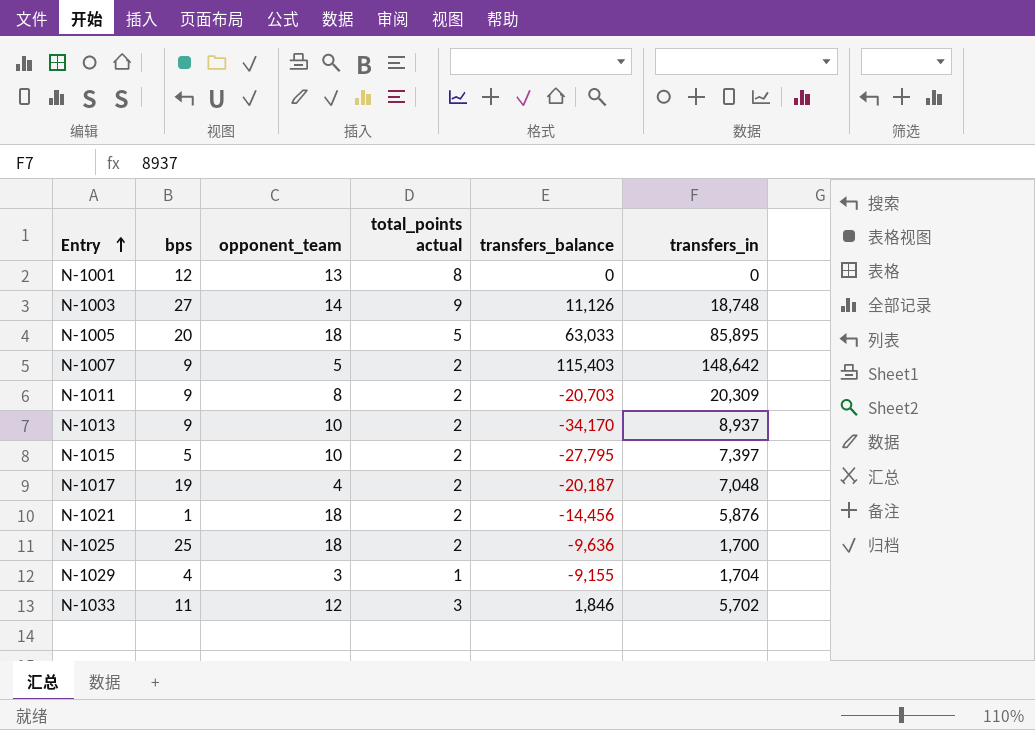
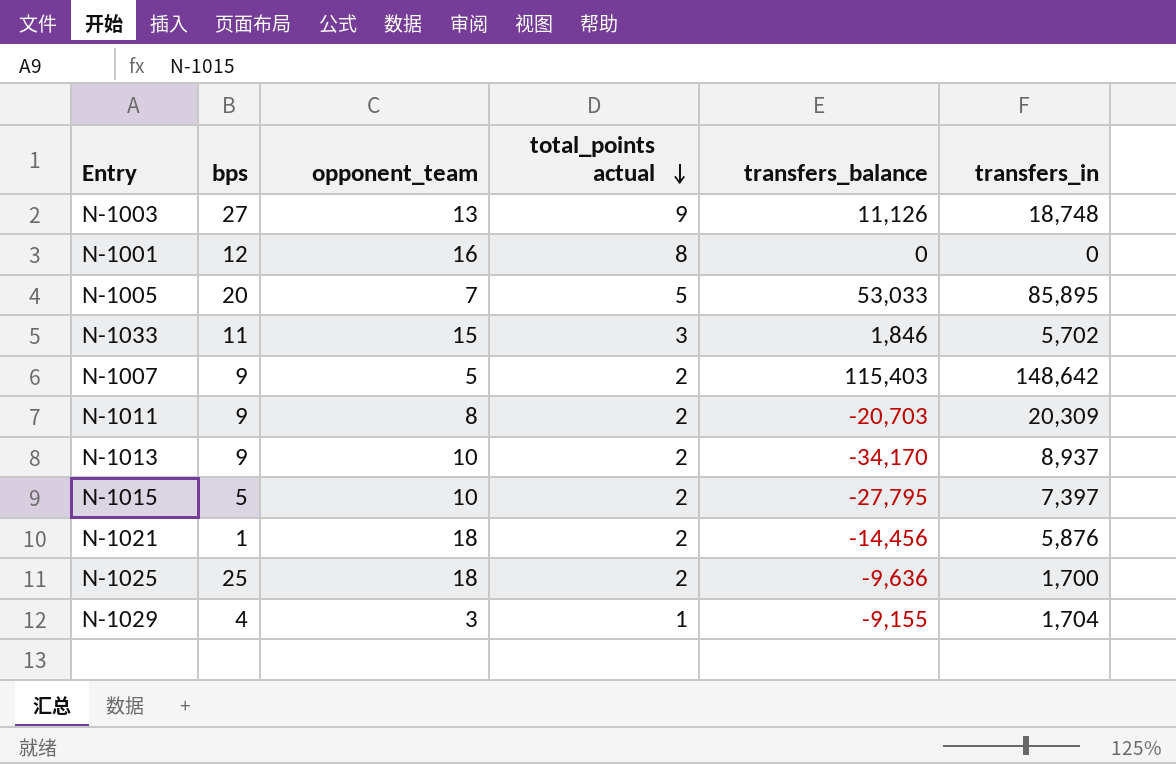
row order: Entry ascending -> total_points actual descending
row N-1017: 19 | 4 | 2 | -20,187 | 7,048 -> none
N-1003 | opponent_team: 14 -> 13
N-1001 | opponent_team: 13 -> 16
N-1005 | opponent_team: 18 -> 7
N-1005 | transfers_balance: 63,033 -> 53,033
N-1033 | opponent_team: 12 -> 15

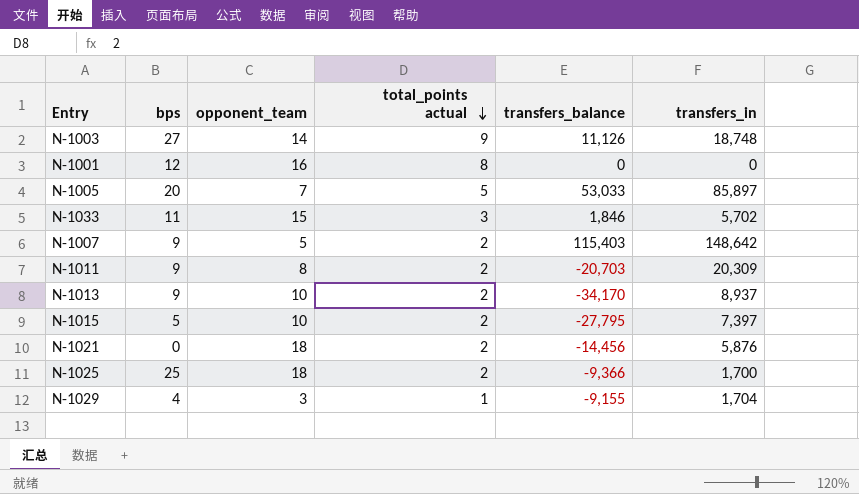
N-1003 | opponent_team: 13 -> 14
N-1005 | transfers_in: 85,895 -> 85,897
N-1021 | bps: 1 -> 0
N-1025 | transfers_balance: -9,636 -> -9,366

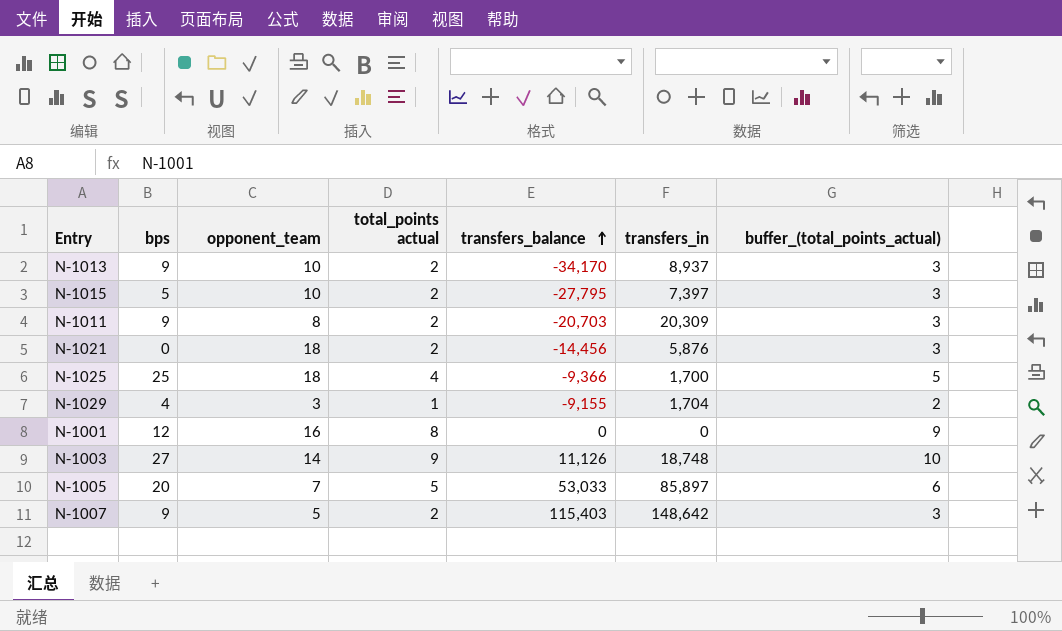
row order: total_points actual descending -> transfers_balance ascending
column buffer_(total_points_actual) | formula: none -> [total_points actual] + 1
row N-1033: 11 | 15 | 3 | 1,846 | 5,702 -> none
N-1025 | total_points actual: 2 -> 4

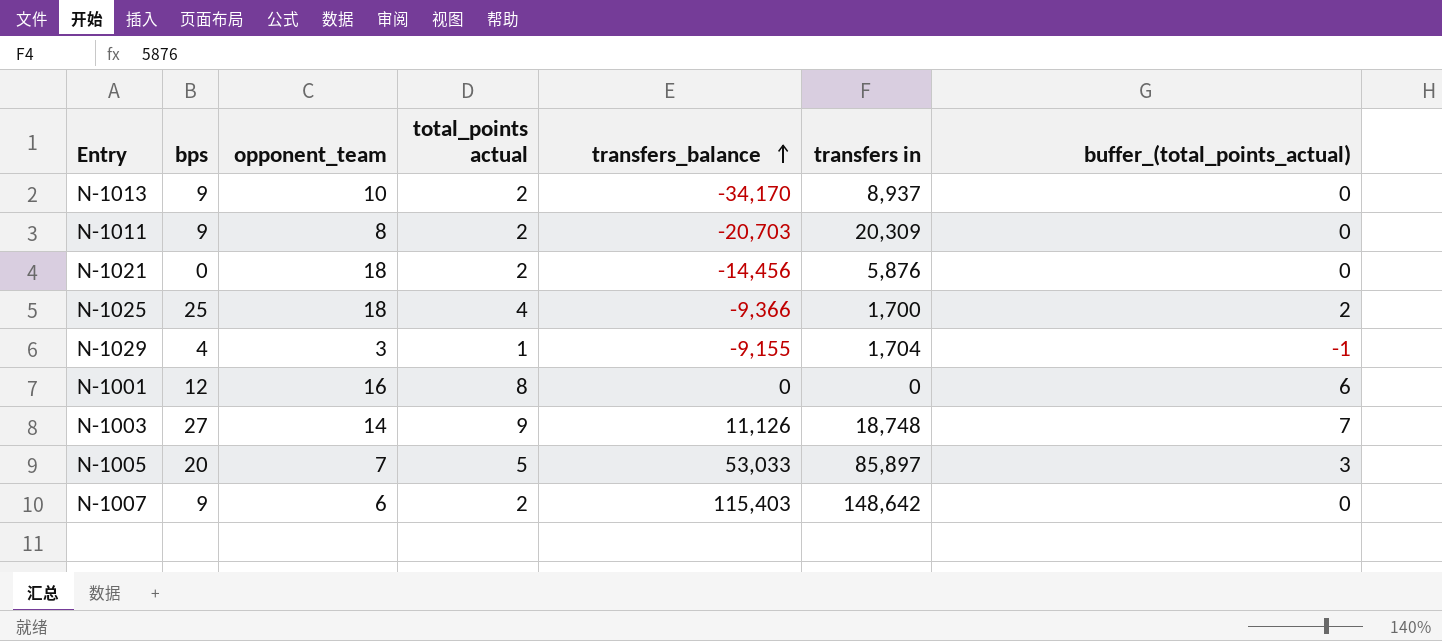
column name: transfers_in -> transfers in
column buffer_(total_points_actual) | formula: [total_points actual] + 1 -> [total_points actual] - 2
row N-1015: 5 | 10 | 2 | -27,795 | 7,397 | 3 -> none
N-1007 | opponent_team: 5 -> 6

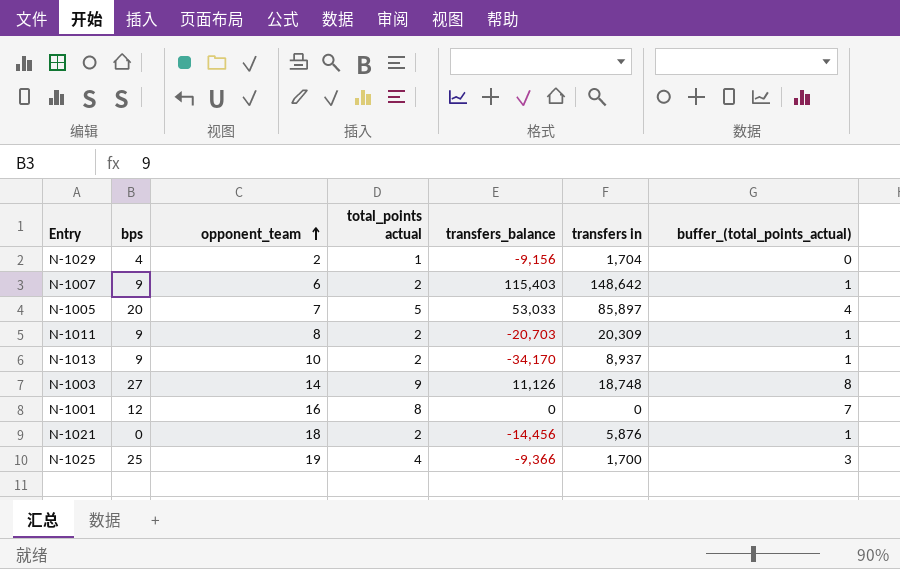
row order: transfers_balance ascending -> opponent_team ascending
column buffer_(total_points_actual) | formula: [total_points actual] - 2 -> [total_points actual] - 1
N-1029 | opponent_team: 3 -> 2
N-1029 | transfers_balance: -9,155 -> -9,156
N-1025 | opponent_team: 18 -> 19

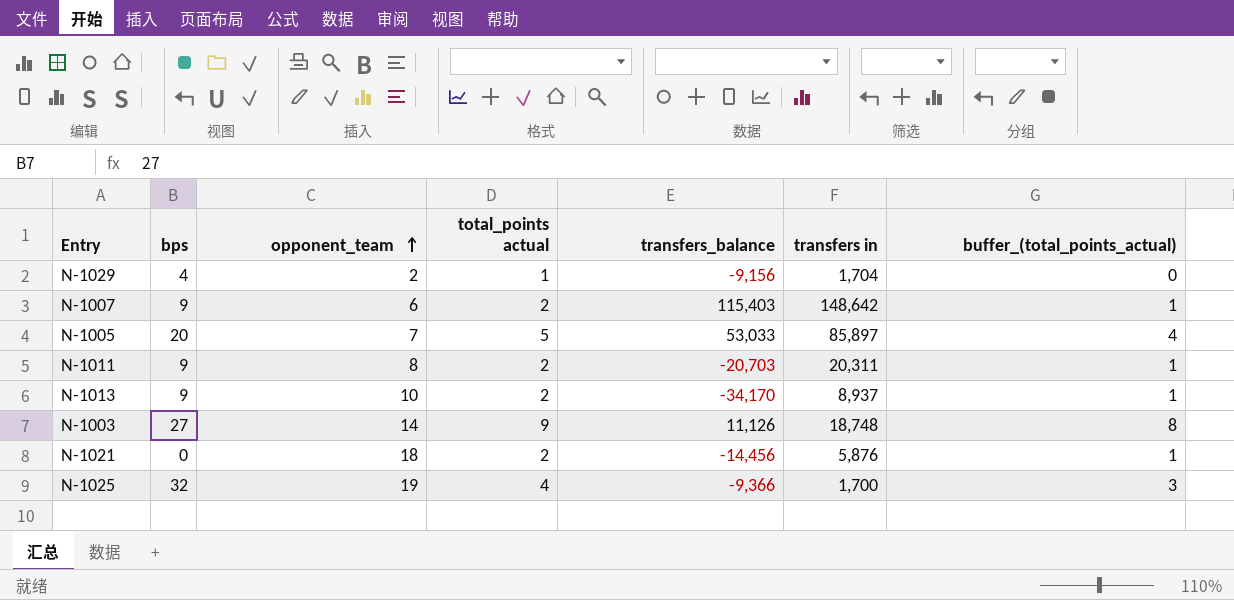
row N-1001: 12 | 16 | 8 | 0 | 0 | 7 -> none
N-1011 | transfers in: 20,309 -> 20,311
N-1025 | bps: 25 -> 32

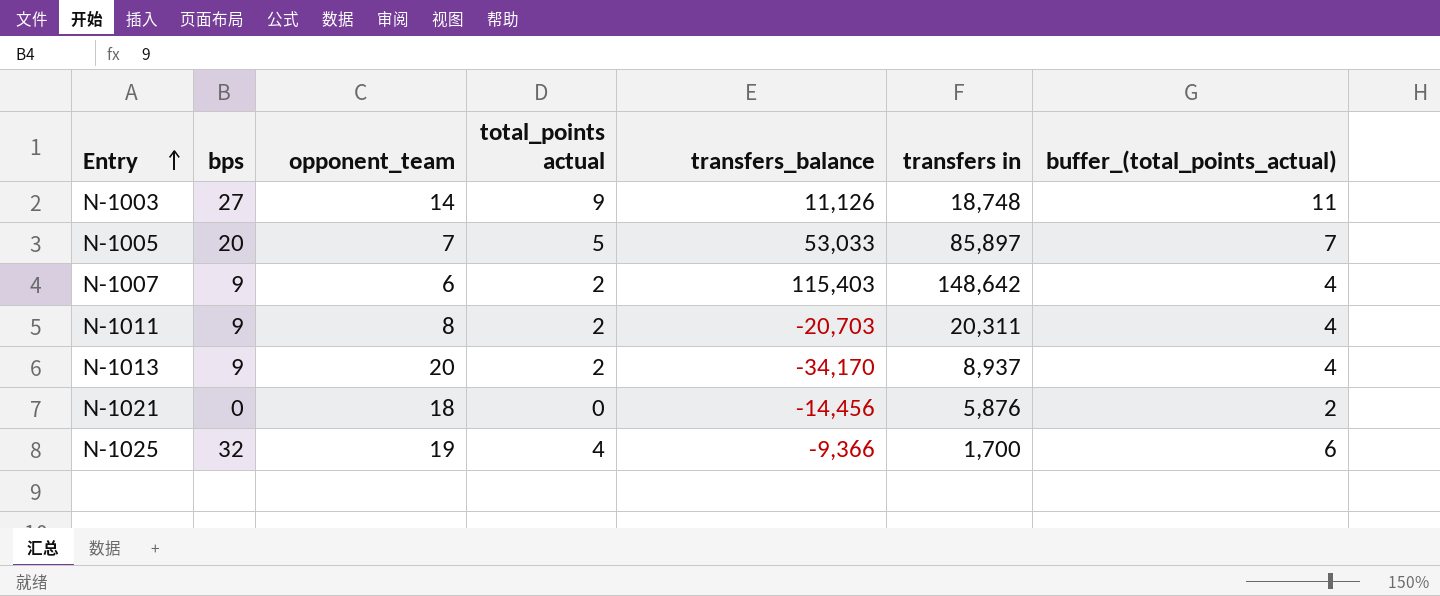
row order: opponent_team ascending -> Entry ascending
column buffer_(total_points_actual) | formula: [total_points actual] - 1 -> [total_points actual] + 2
row N-1029: 4 | 2 | 1 | -9,156 | 1,704 | 0 -> none
N-1013 | opponent_team: 10 -> 20
N-1021 | total_points actual: 2 -> 0

